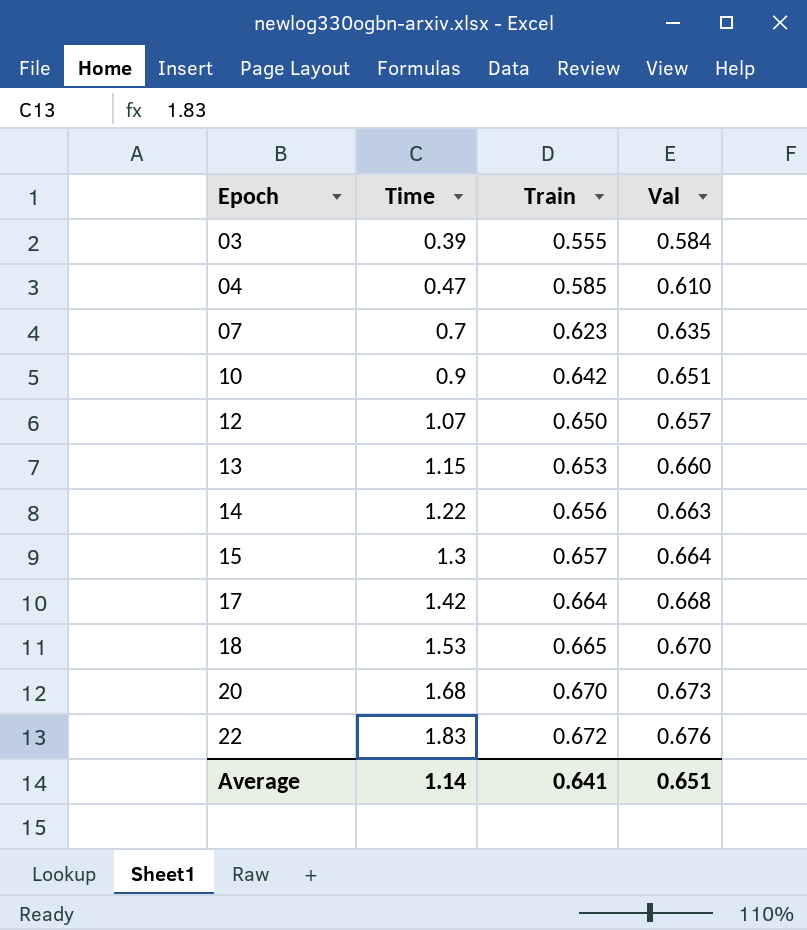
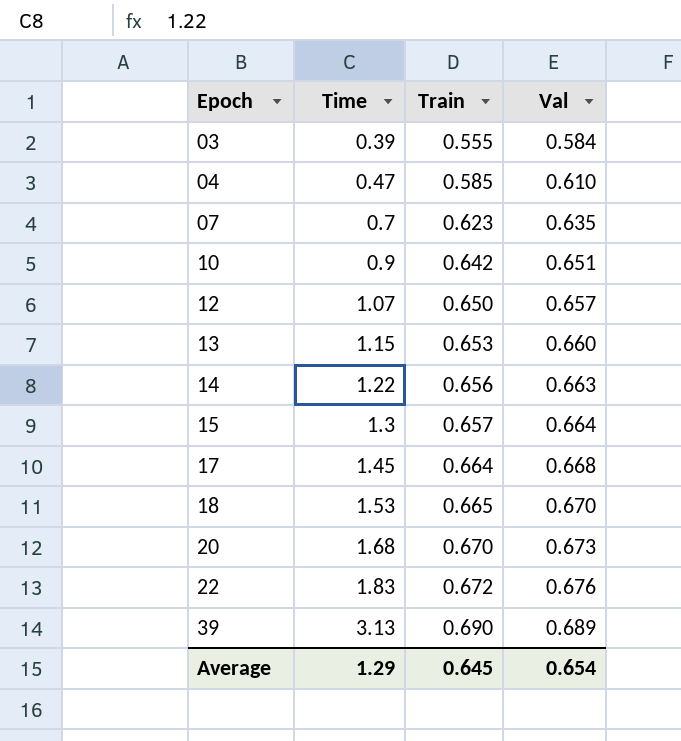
17 | Time: 1.42 -> 1.45
row 39: none -> 3.13 | 0.690 | 0.689
Average | Time: 1.14 -> 1.29
Average | Train: 0.641 -> 0.645
Average | Val: 0.651 -> 0.654

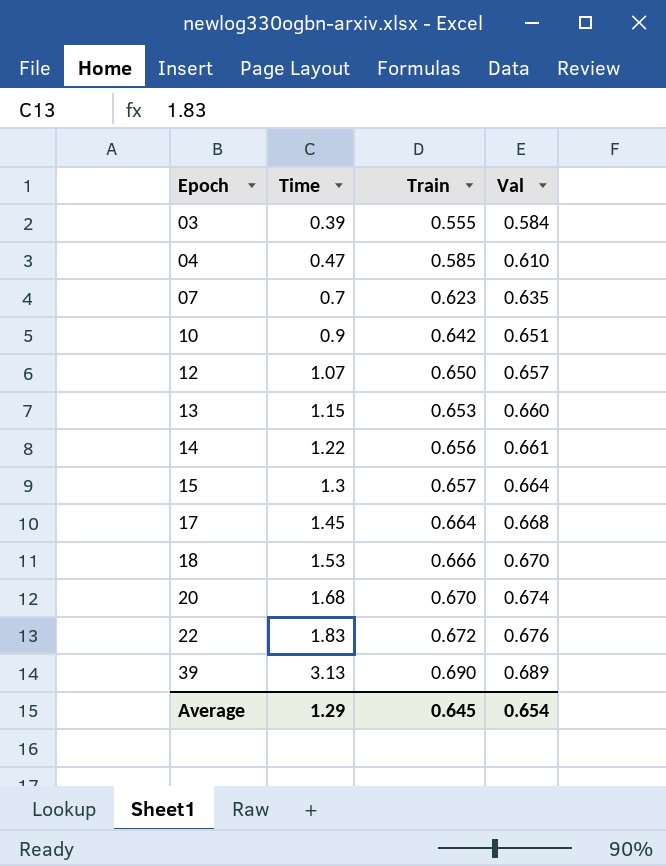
14 | Val: 0.663 -> 0.661
18 | Train: 0.665 -> 0.666
20 | Val: 0.673 -> 0.674

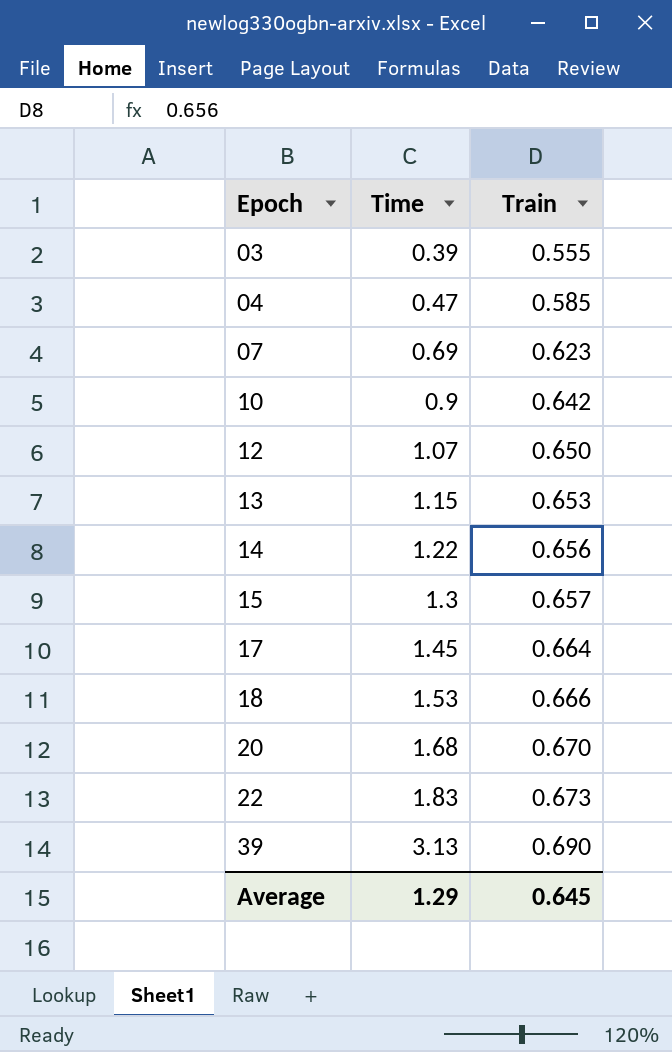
column Val | position: 4 -> none
07 | Time: 0.7 -> 0.69
22 | Train: 0.672 -> 0.673

